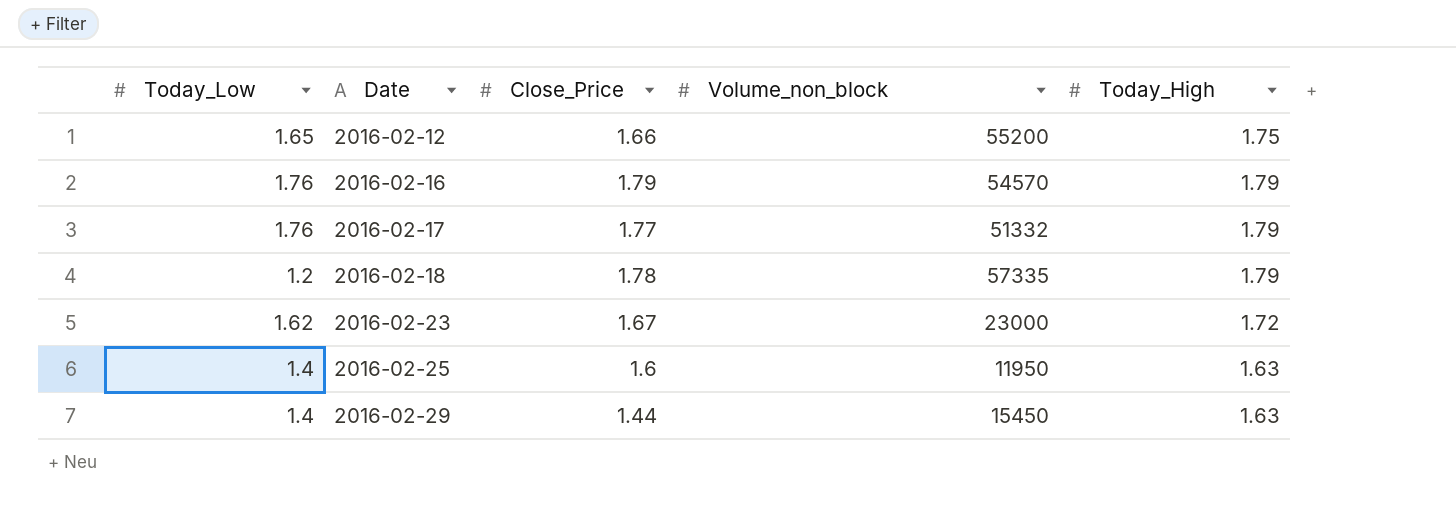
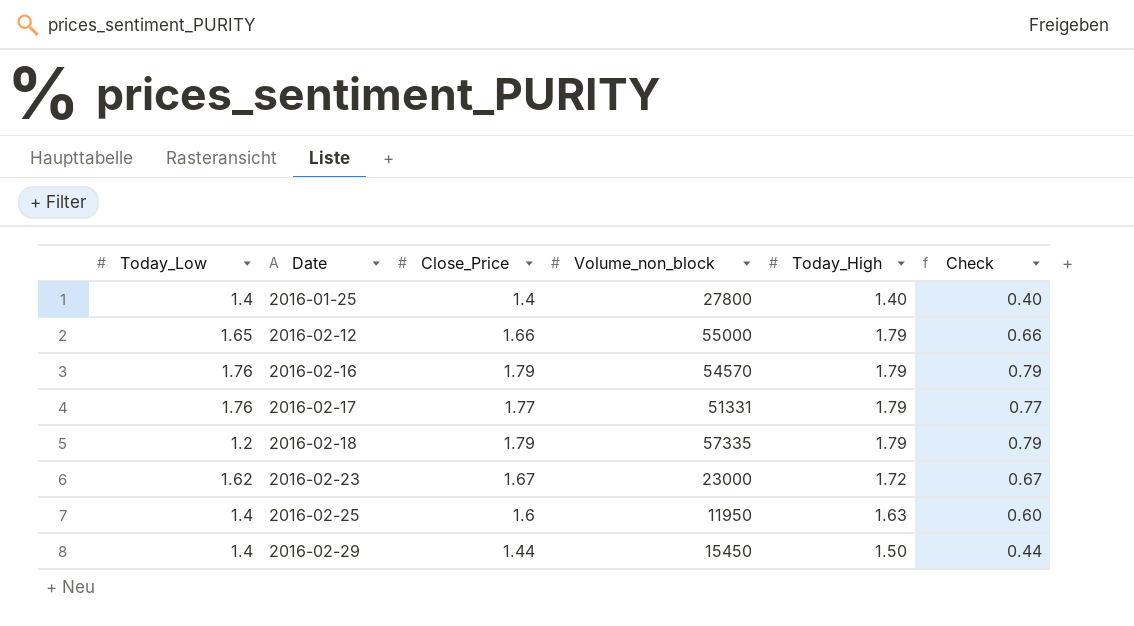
column Check | formula: none -> [Close_Price] - 1
row 2016-01-25: none -> 1.4 | 1.4 | 27800 | 1.40 | 0.40
2016-02-12 | Volume_non_block: 55200 -> 55000
2016-02-12 | Today_High: 1.75 -> 1.79
2016-02-17 | Volume_non_block: 51332 -> 51331
2016-02-18 | Close_Price: 1.78 -> 1.79
2016-02-29 | Today_High: 1.63 -> 1.50

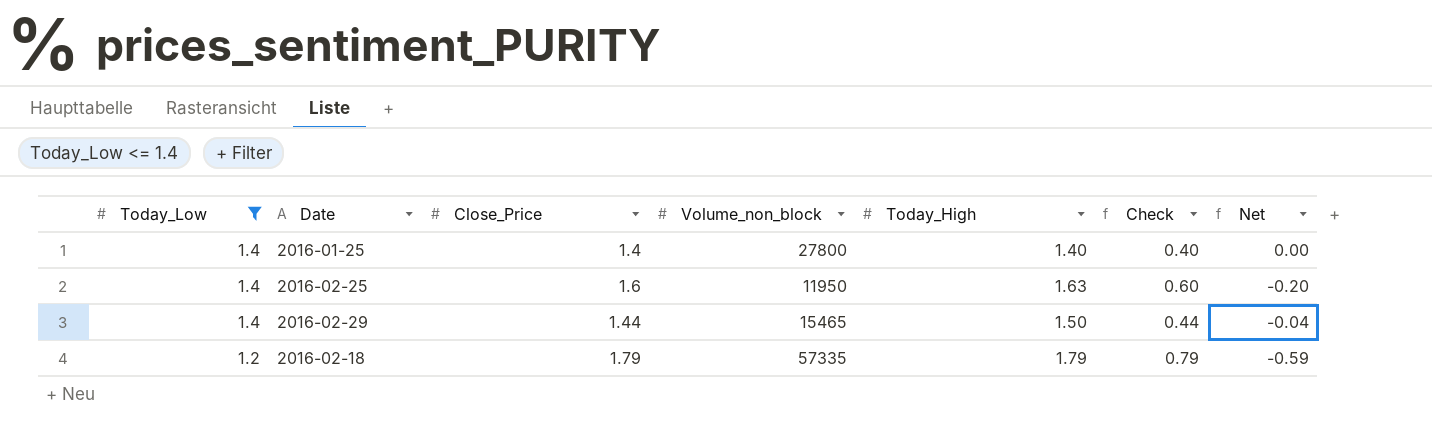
filter: none -> Today_Low <= 1.4
row order: Date ascending -> Today_Low descending
column Net | formula: none -> [Today_Low] - [Close_Price]
2016-02-29 | Volume_non_block: 15450 -> 15465

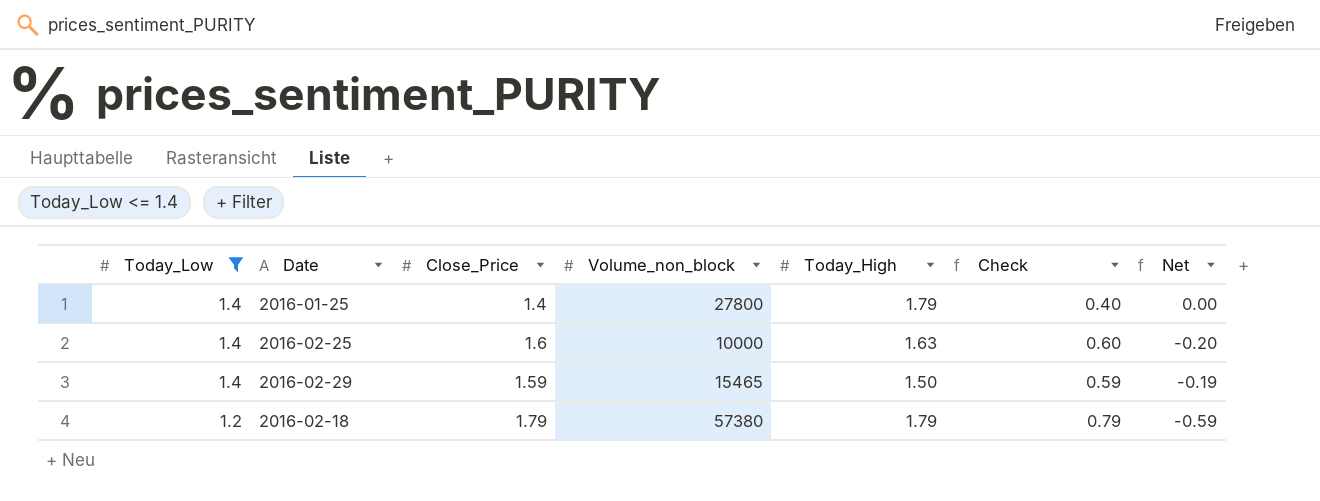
2016-01-25 | Today_High: 1.40 -> 1.79
2016-02-25 | Volume_non_block: 11950 -> 10000
2016-02-29 | Close_Price: 1.44 -> 1.59
2016-02-29 | Check: 0.44 -> 0.59
2016-02-29 | Net: -0.04 -> -0.19
2016-02-18 | Volume_non_block: 57335 -> 57380

